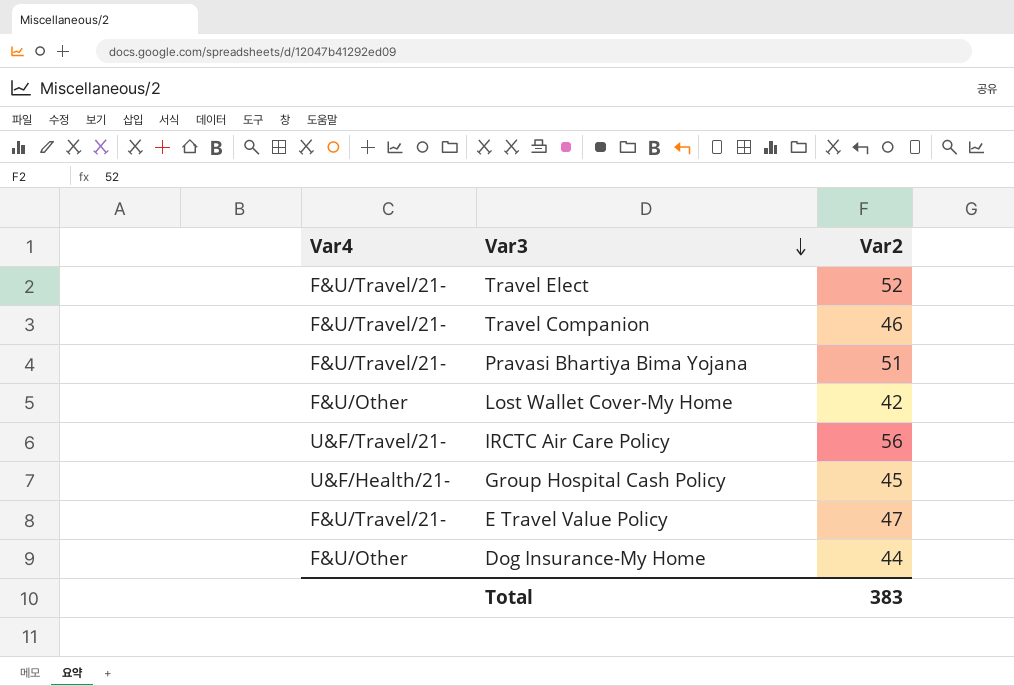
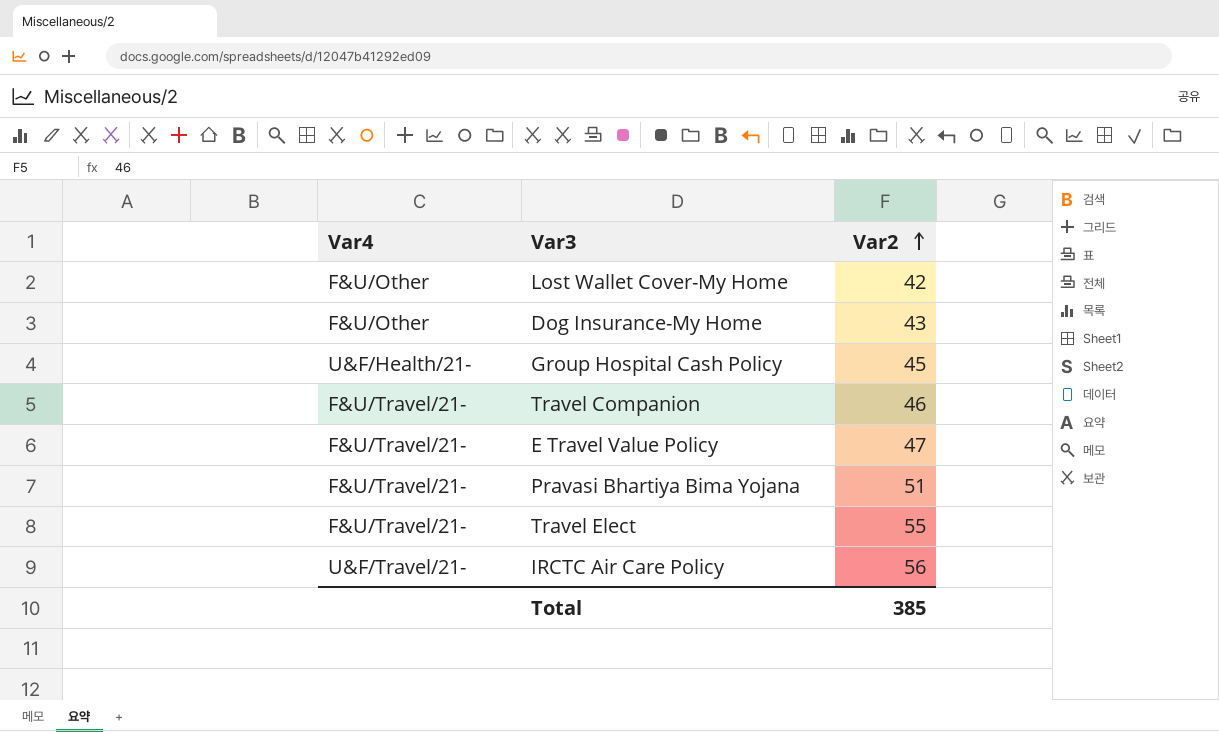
row order: Var3 descending -> Var2 ascending
Dog Insurance-My Home | Var2: 44 -> 43
Travel Elect | Var2: 52 -> 55
Total | Var2: 383 -> 385

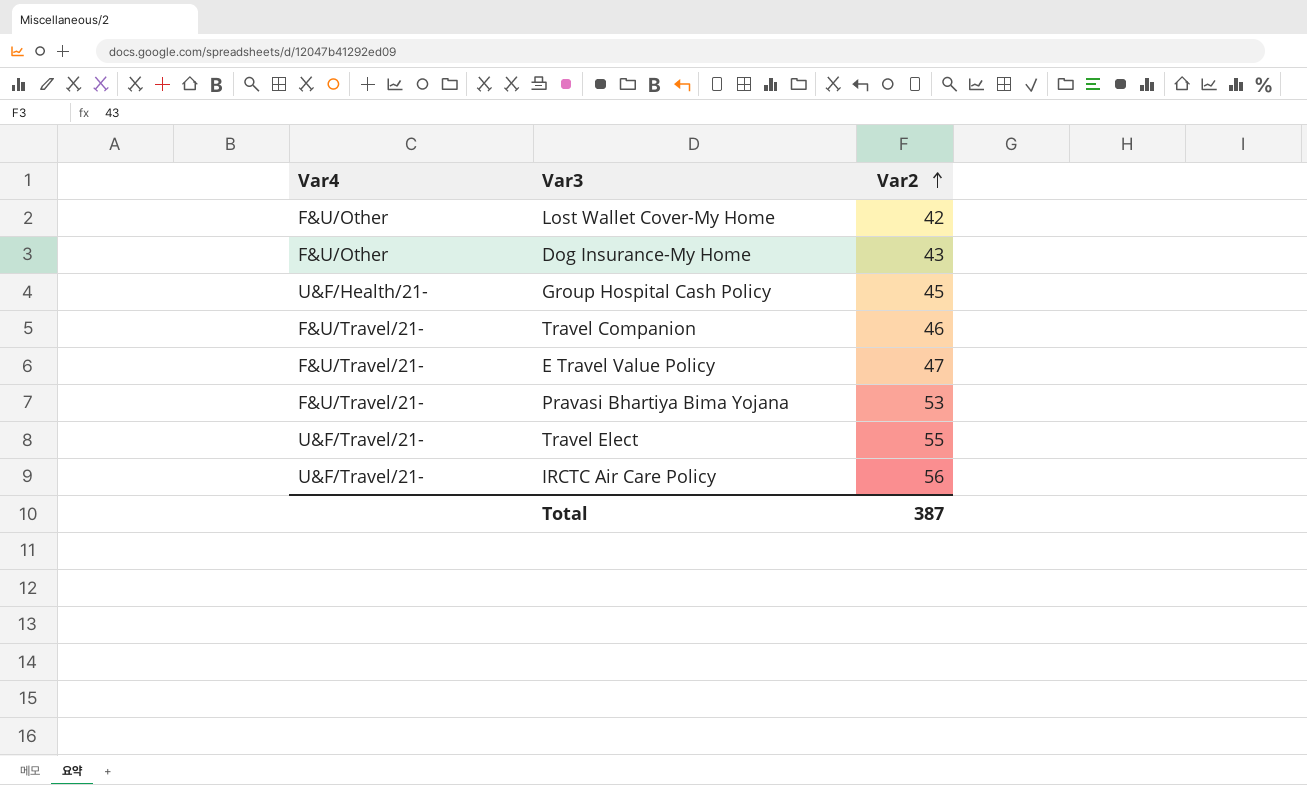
Pravasi Bhartiya Bima Yojana | Var2: 51 -> 53
Travel Elect | Var4: F&U/Travel/21- -> U&F/Travel/21-
Total | Var2: 385 -> 387

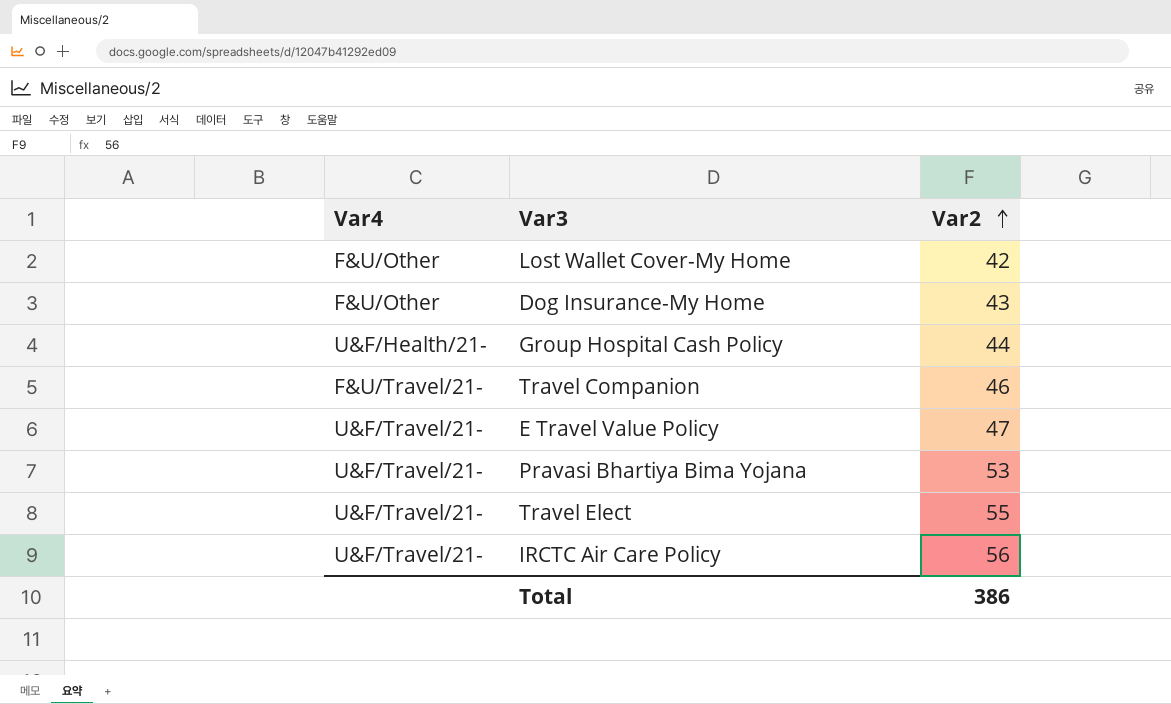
Group Hospital Cash Policy | Var2: 45 -> 44
E Travel Value Policy | Var4: F&U/Travel/21- -> U&F/Travel/21-
Pravasi Bhartiya Bima Yojana | Var4: F&U/Travel/21- -> U&F/Travel/21-
Total | Var2: 387 -> 386

